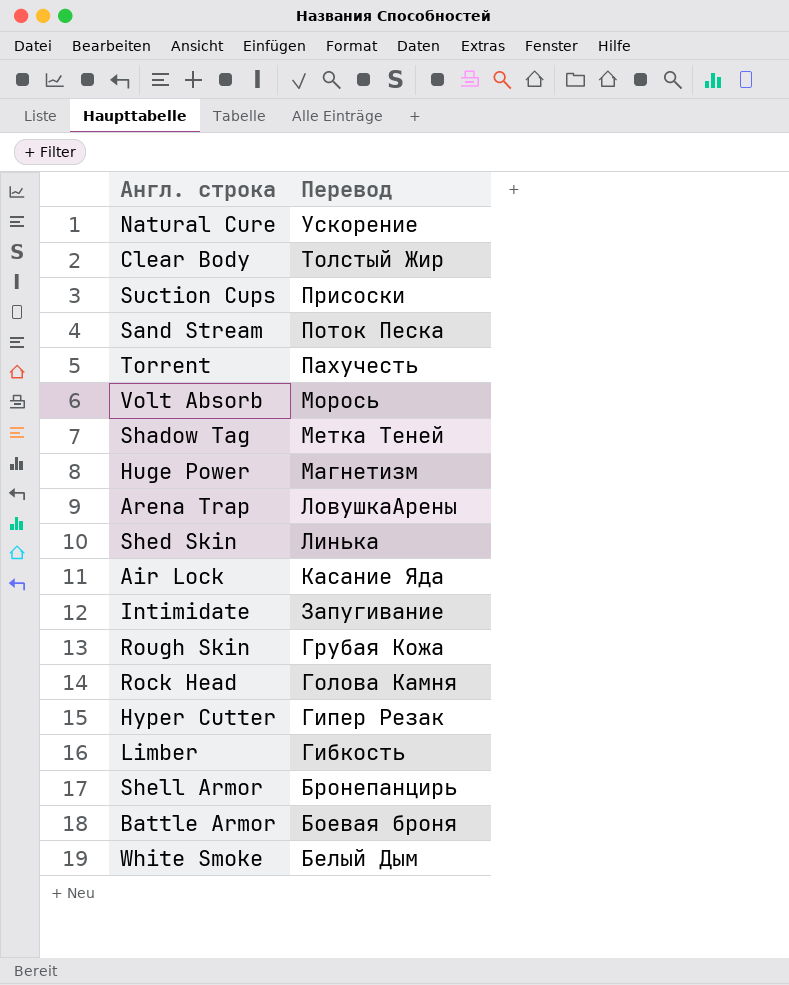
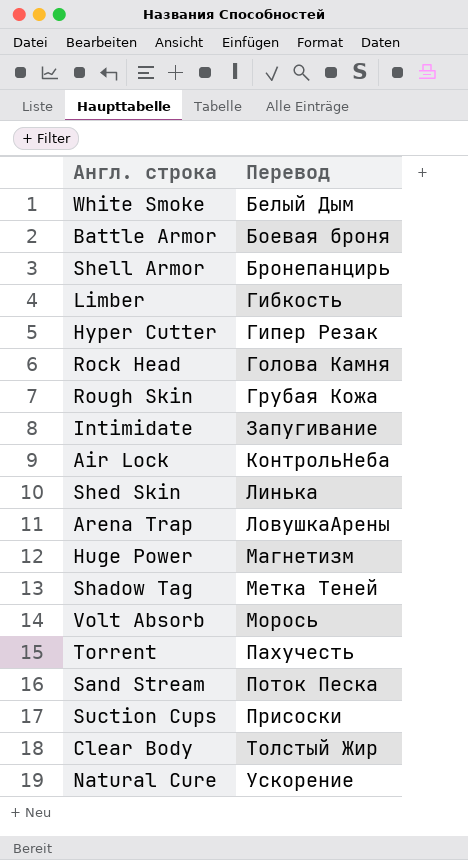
row order: Перевод descending -> Перевод ascending
Air Lock | Перевод: Касание Яда -> КонтрольНеба

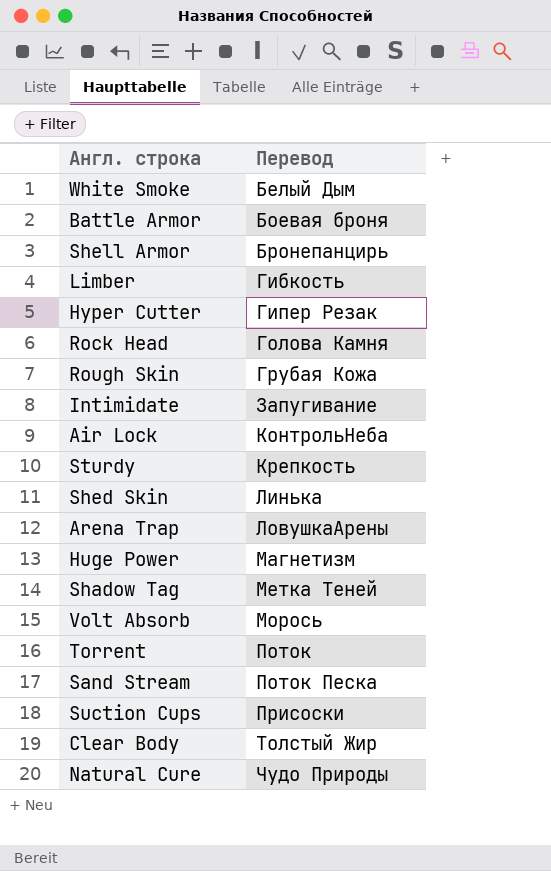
row Sturdy: none -> Крепкость
Torrent | Перевод: Пахучесть -> Поток
Natural Cure | Перевод: Ускорение -> Чудо Природы

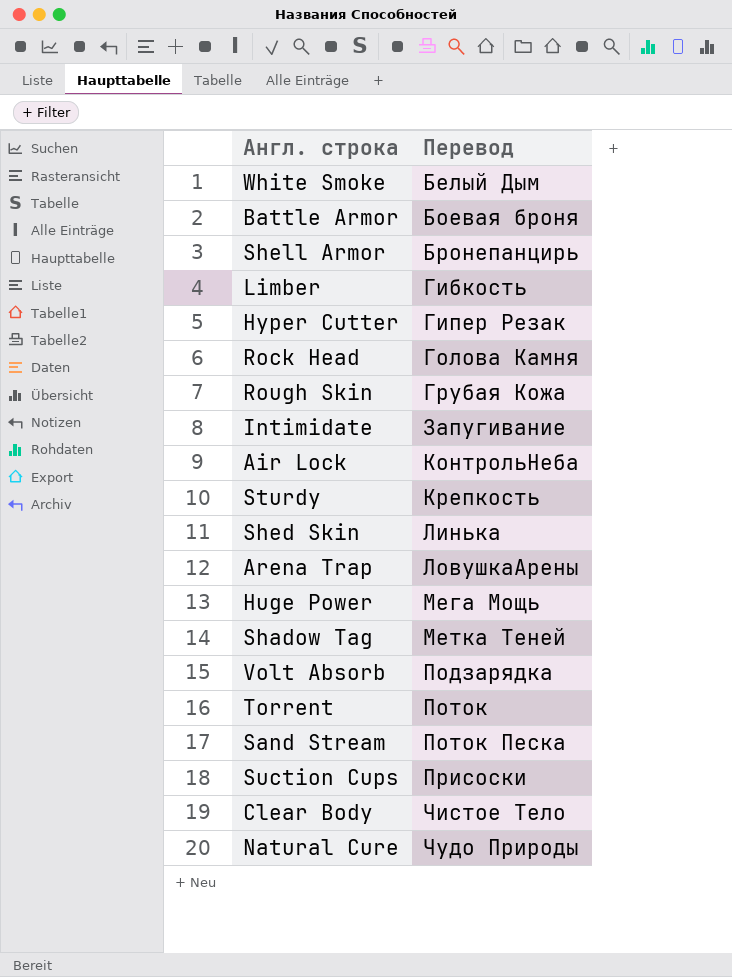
Huge Power | Перевод: Магнетизм -> Мега Мощь
Volt Absorb | Перевод: Морось -> Подзарядка
Clear Body | Перевод: Толстый Жир -> Чистое Тело

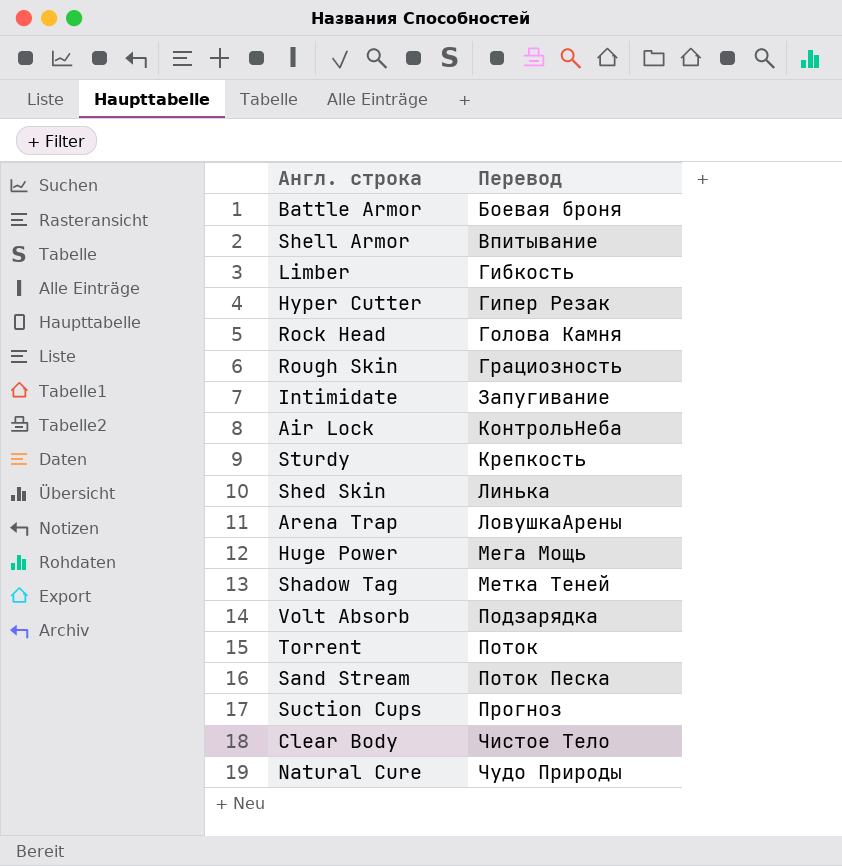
row White Smoke: Белый Дым -> none
Shell Armor | Перевод: Бронепанцирь -> Впитывание
Rough Skin | Перевод: Грубая Кожа -> Грациозность
Suction Cups | Перевод: Присоски -> Прогноз

